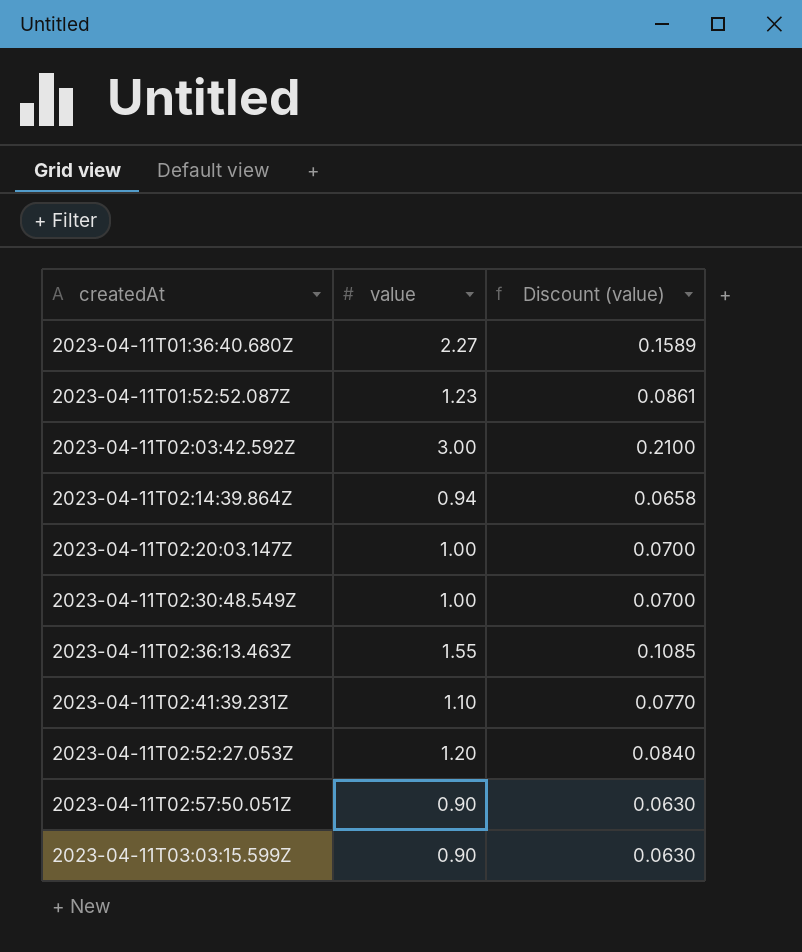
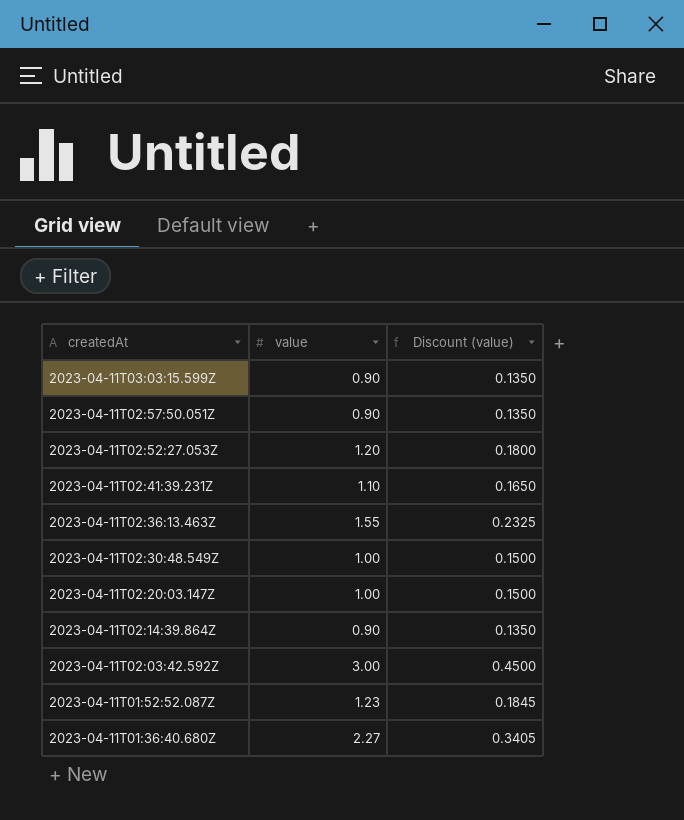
row order: createdAt ascending -> createdAt descending
column Discount (value) | formula: [value] * 0.07 -> [value] * 0.15
2023-04-11T02:14:39.864Z | value: 0.94 -> 0.90

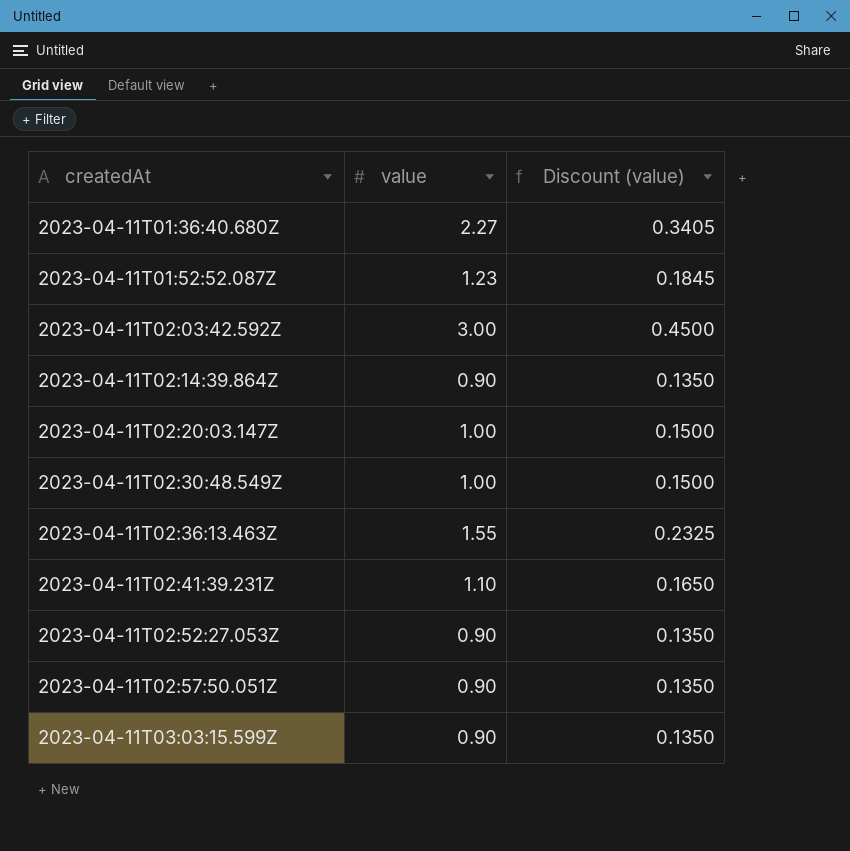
row order: createdAt descending -> createdAt ascending
2023-04-11T02:52:27.053Z | value: 1.20 -> 0.90
2023-04-11T02:52:27.053Z | Discount (value): 0.1800 -> 0.1350

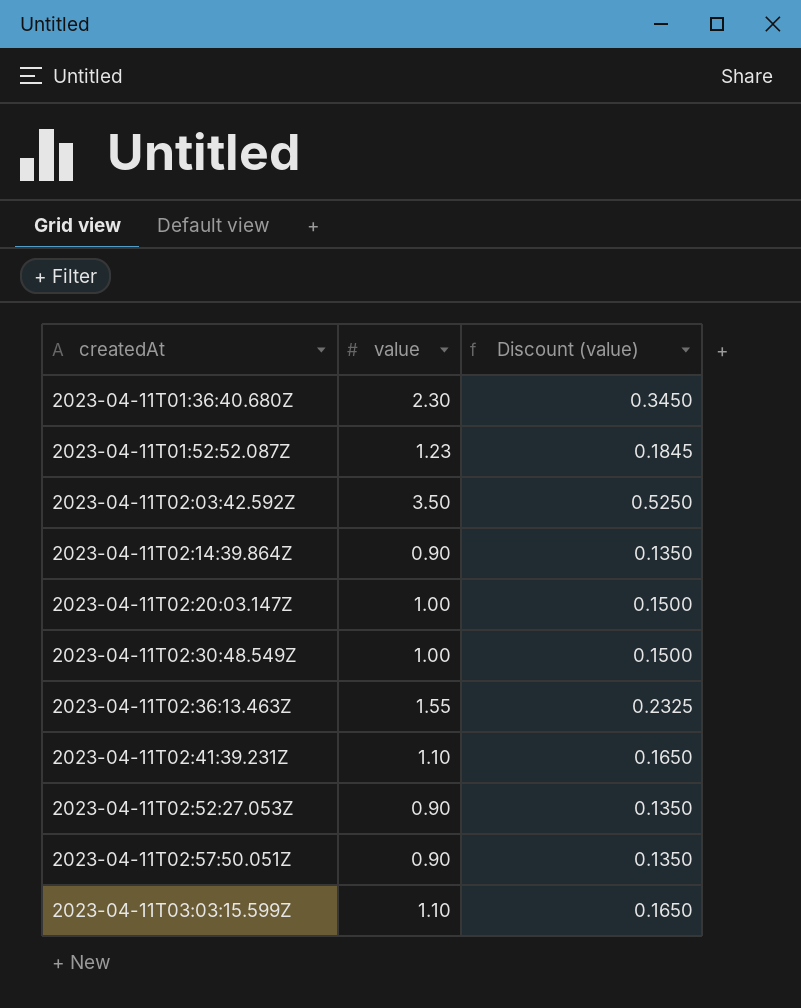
2023-04-11T01:36:40.680Z | value: 2.27 -> 2.30
2023-04-11T01:36:40.680Z | Discount (value): 0.3405 -> 0.3450
2023-04-11T02:03:42.592Z | value: 3.00 -> 3.50
2023-04-11T02:03:42.592Z | Discount (value): 0.4500 -> 0.5250
2023-04-11T03:03:15.599Z | value: 0.90 -> 1.10
2023-04-11T03:03:15.599Z | Discount (value): 0.1350 -> 0.1650

